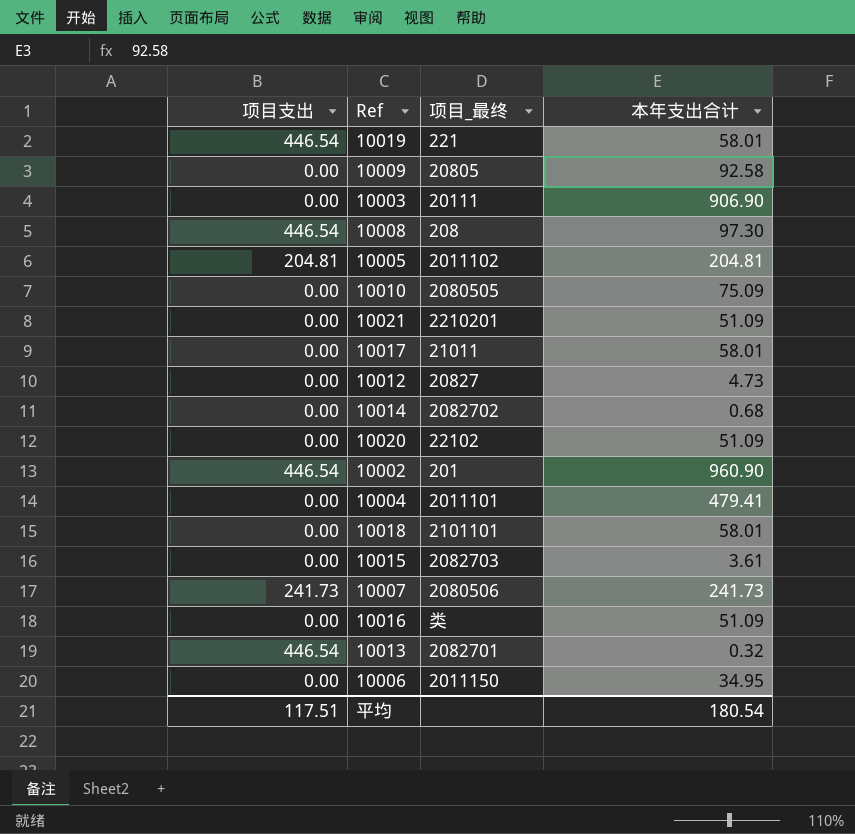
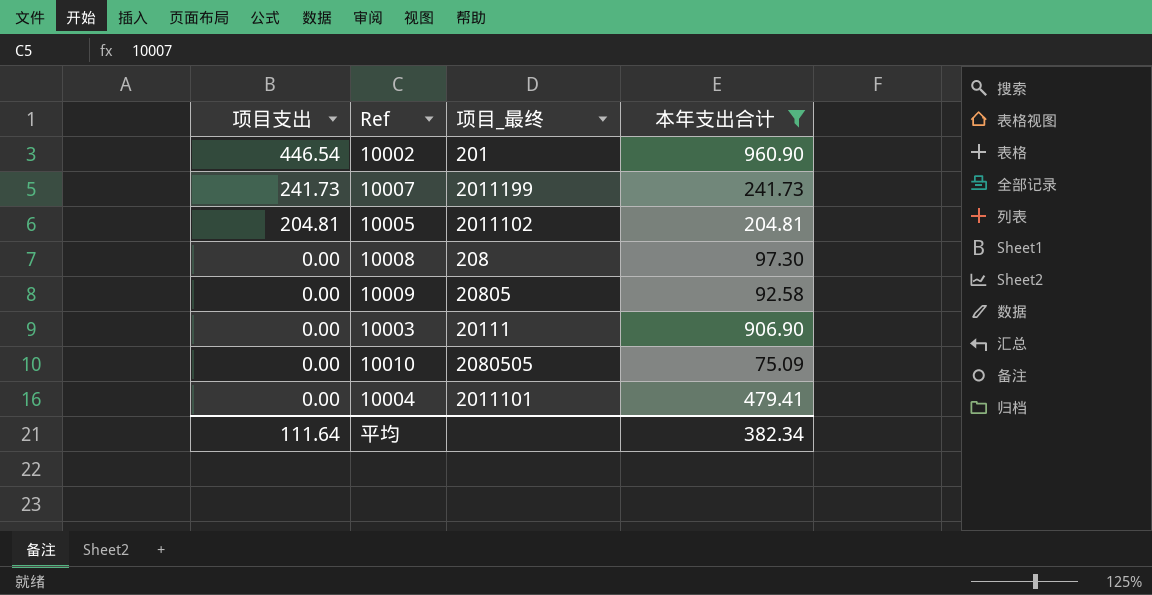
filter: none -> 本年支出合计 >= 75.09
row order: none -> 项目支出 descending
10007 | 项目_最终: 2080506 -> 2011199
10008 | 项目支出: 446.54 -> 0.00
平均 | 项目支出: 117.51 -> 111.64
平均 | 本年支出合计: 180.54 -> 382.34

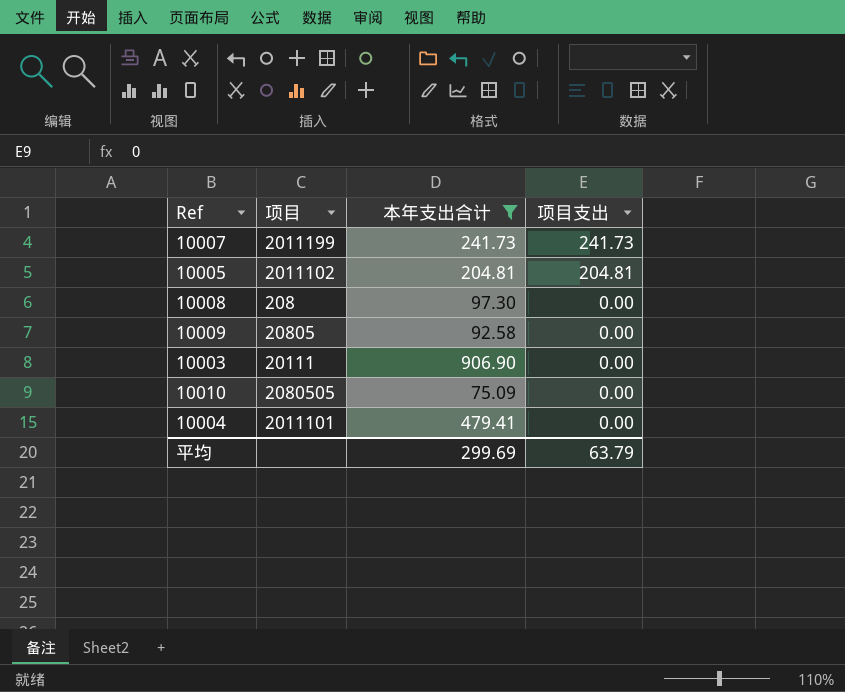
column name: 项目_最终 -> 项目
column 项目支出 | position: 1 -> 4
row 10002: 446.54 | 201 | 960.90 -> none
平均 | 本年支出合计: 382.34 -> 299.69
平均 | 项目支出: 111.64 -> 63.79

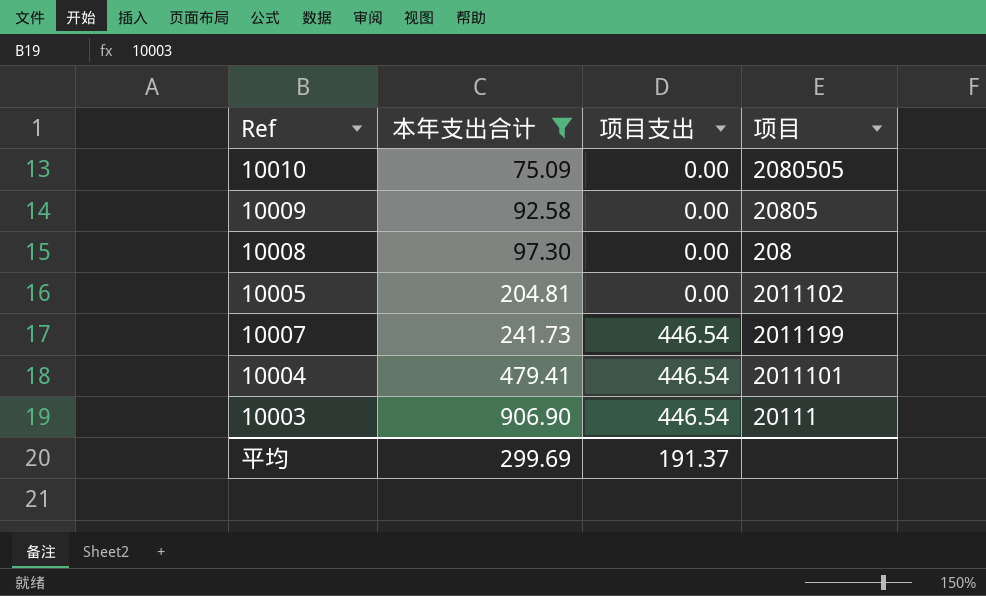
row order: 项目支出 descending -> 本年支出合计 ascending
column 项目 | position: 2 -> 4
10005 | 项目支出: 204.81 -> 0.00
10007 | 项目支出: 241.73 -> 446.54
10004 | 项目支出: 0.00 -> 446.54
10003 | 项目支出: 0.00 -> 446.54
平均 | 项目支出: 63.79 -> 191.37

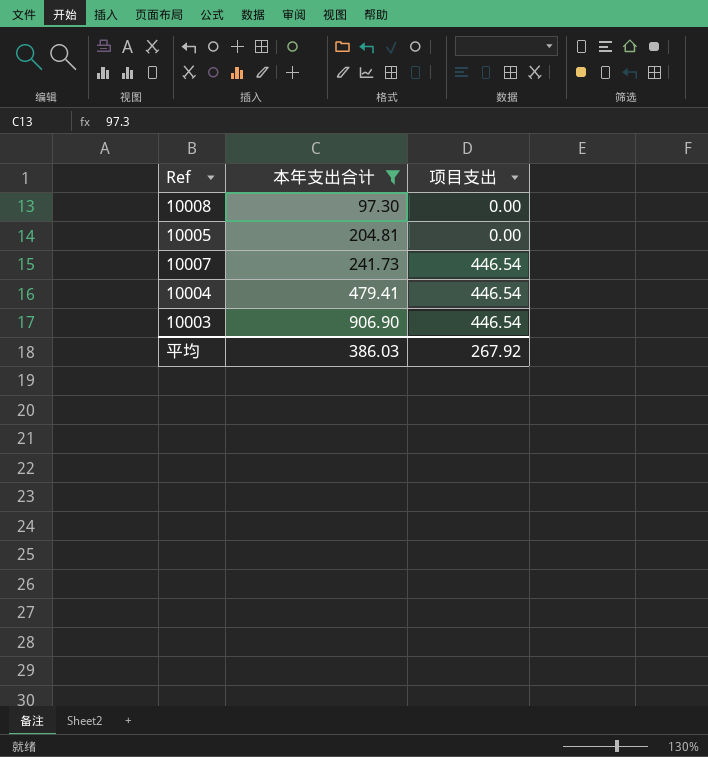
column 项目 | position: 4 -> none
row 10010: 75.09 | 0.00 | 2080505 -> none
row 10009: 92.58 | 0.00 | 20805 -> none
平均 | 本年支出合计: 299.69 -> 386.03
平均 | 项目支出: 191.37 -> 267.92

